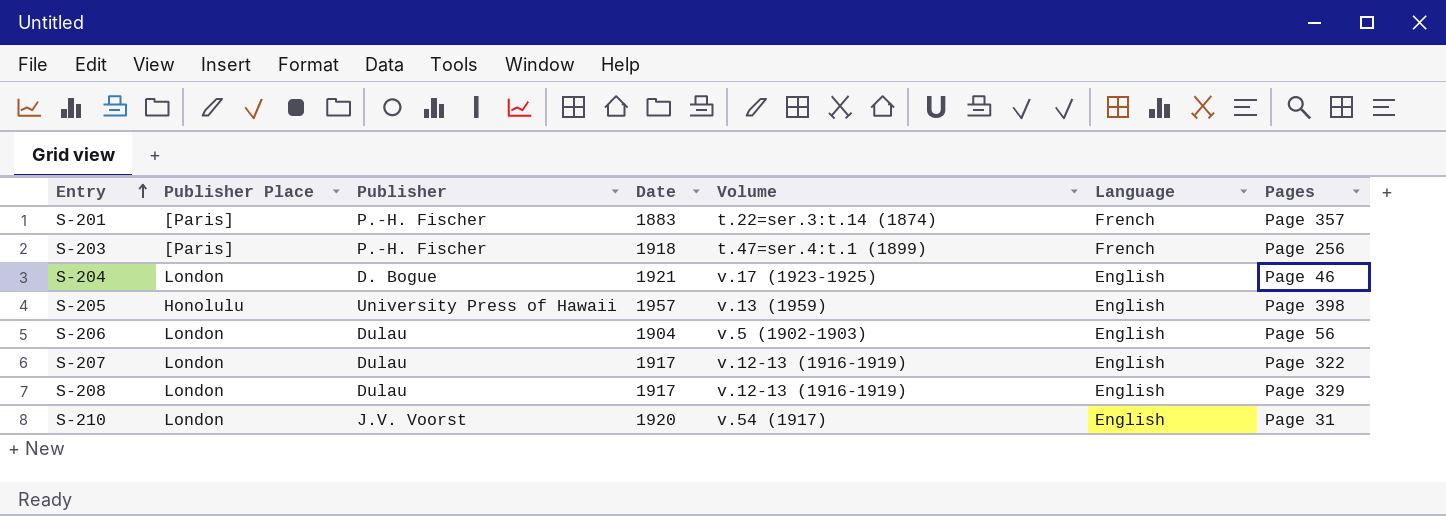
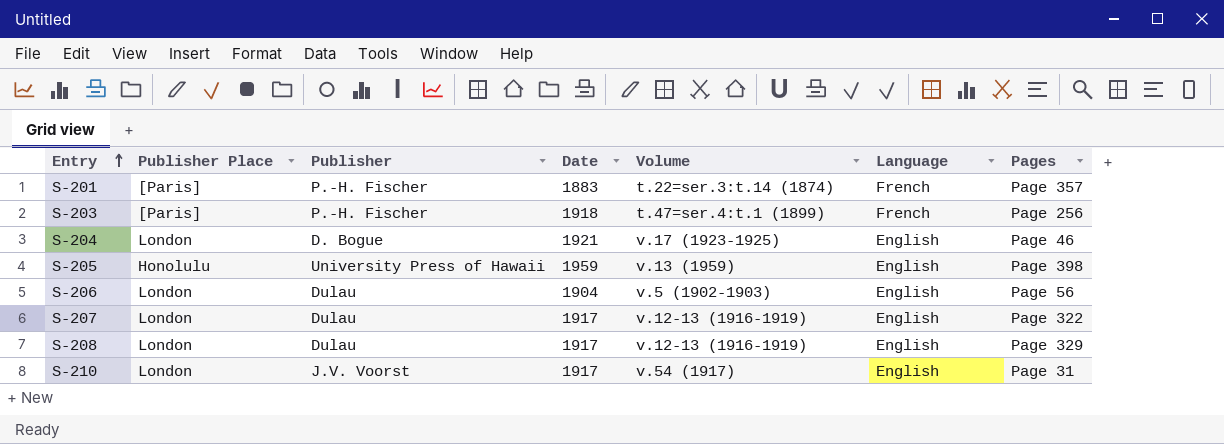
S-205 | Date: 1957 -> 1959
S-210 | Date: 1920 -> 1917

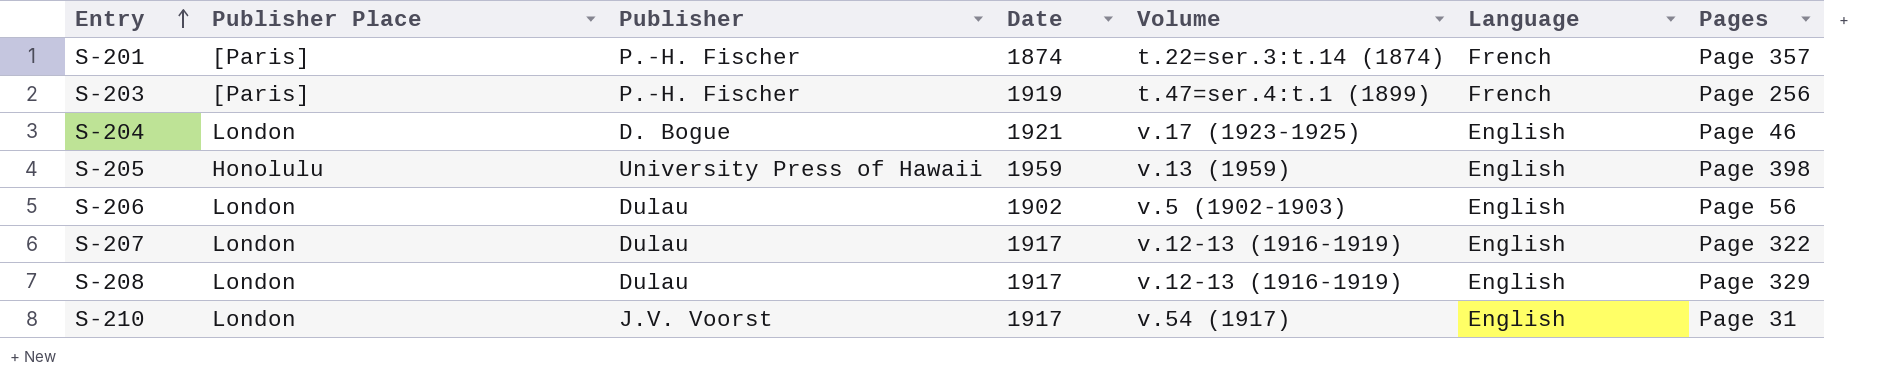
S-201 | Date: 1883 -> 1874
S-203 | Date: 1918 -> 1919
S-206 | Date: 1904 -> 1902

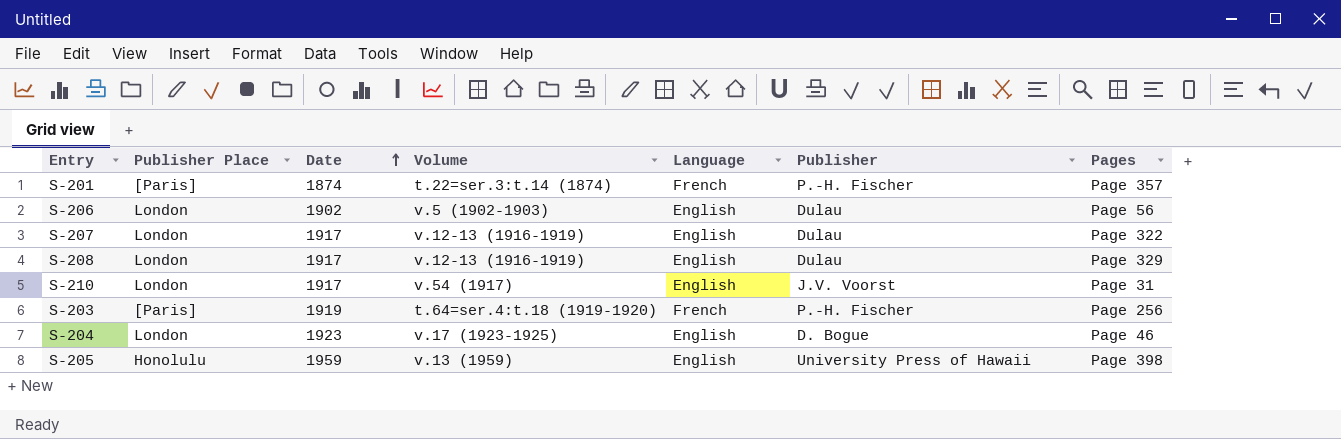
row order: Entry ascending -> Date ascending
column Publisher | position: 3 -> 6
S-203 | Volume: t.47=ser.4:t.1 (1899) -> t.64=ser.4:t.18 (1919-1920)
S-204 | Date: 1921 -> 1923

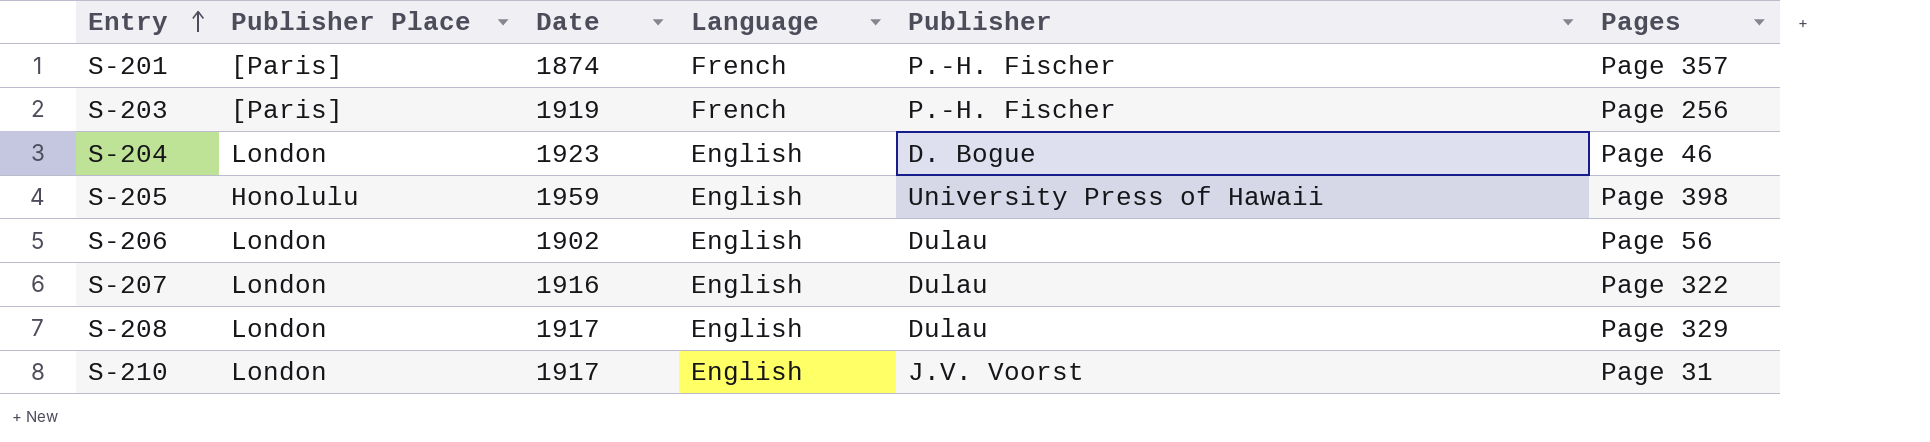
row order: Date ascending -> Entry ascending
column Volume | position: 4 -> none
S-207 | Date: 1917 -> 1916

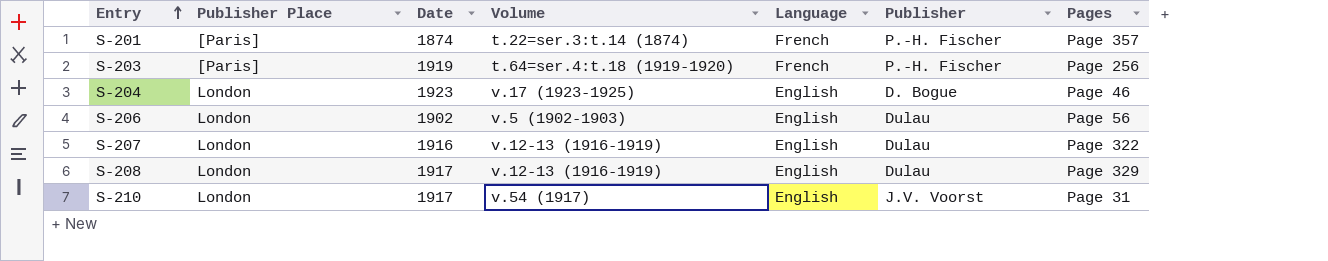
column Volume | position: none -> 4
row S-205: Honolulu | 1959 | English | University Press of Hawaii | Page 398 -> none

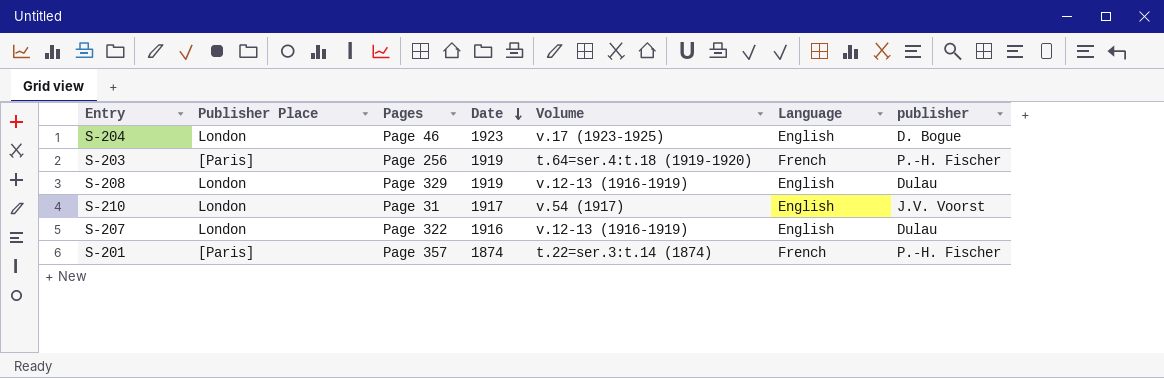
row order: Entry ascending -> Date descending
column Pages | position: 7 -> 3
column name: Publisher -> publisher
row S-206: London | 1902 | v.5 (1902-1903) | English | Dulau | Page 56 -> none
S-208 | Date: 1917 -> 1919

